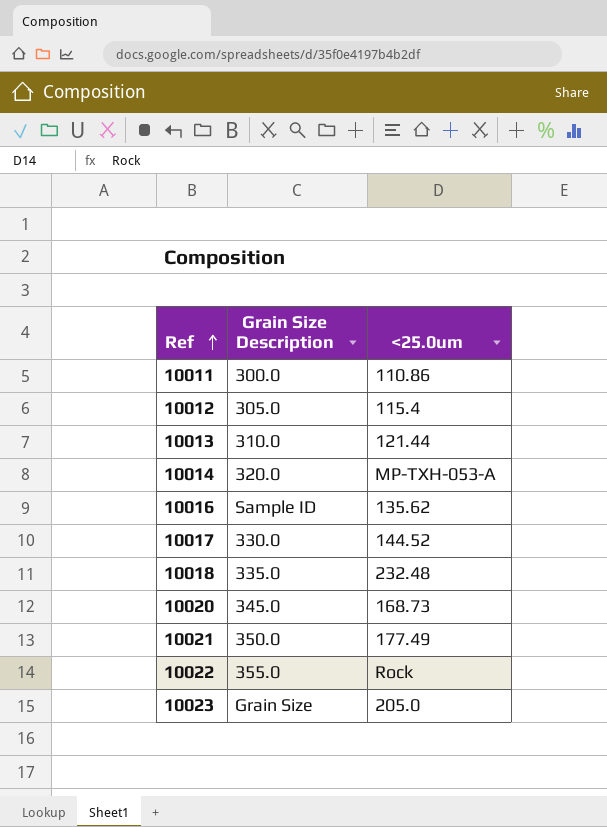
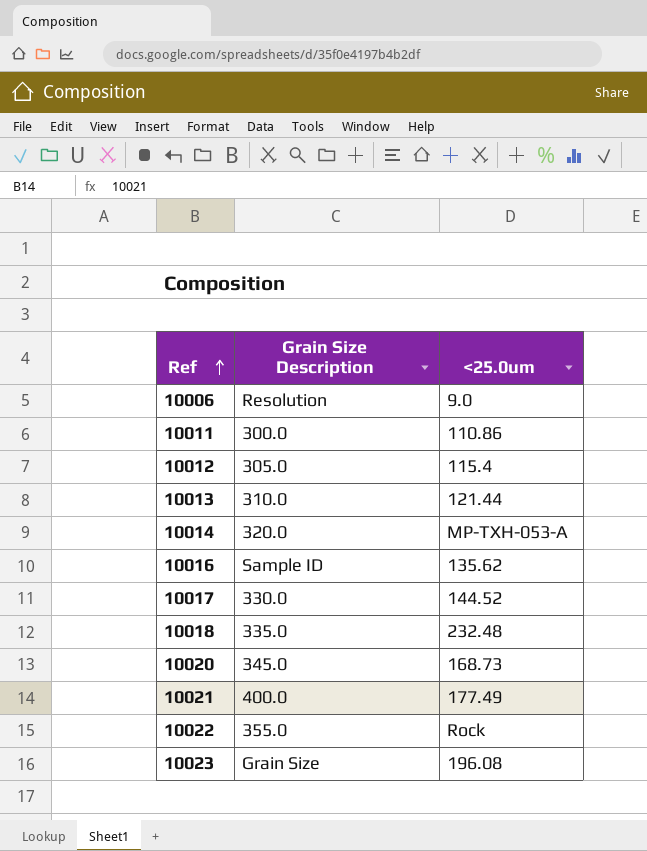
row 10006: none -> Resolution | 9.0
10021 | Grain Size Description: 350.0 -> 400.0
10023 | <25.0um: 205.0 -> 196.08

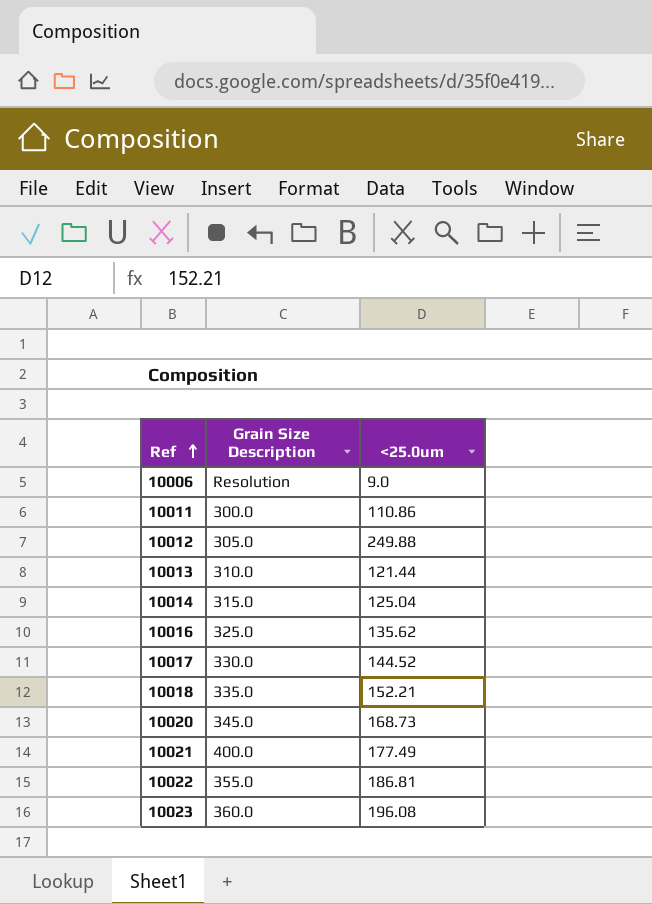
10012 | <25.0um: 115.4 -> 249.88
10014 | Grain Size Description: 320.0 -> 315.0
10014 | <25.0um: MP-TXH-053-A -> 125.04
10016 | Grain Size Description: Sample ID -> 325.0
10018 | <25.0um: 232.48 -> 152.21
10022 | <25.0um: Rock -> 186.81
10023 | Grain Size Description: Grain Size -> 360.0

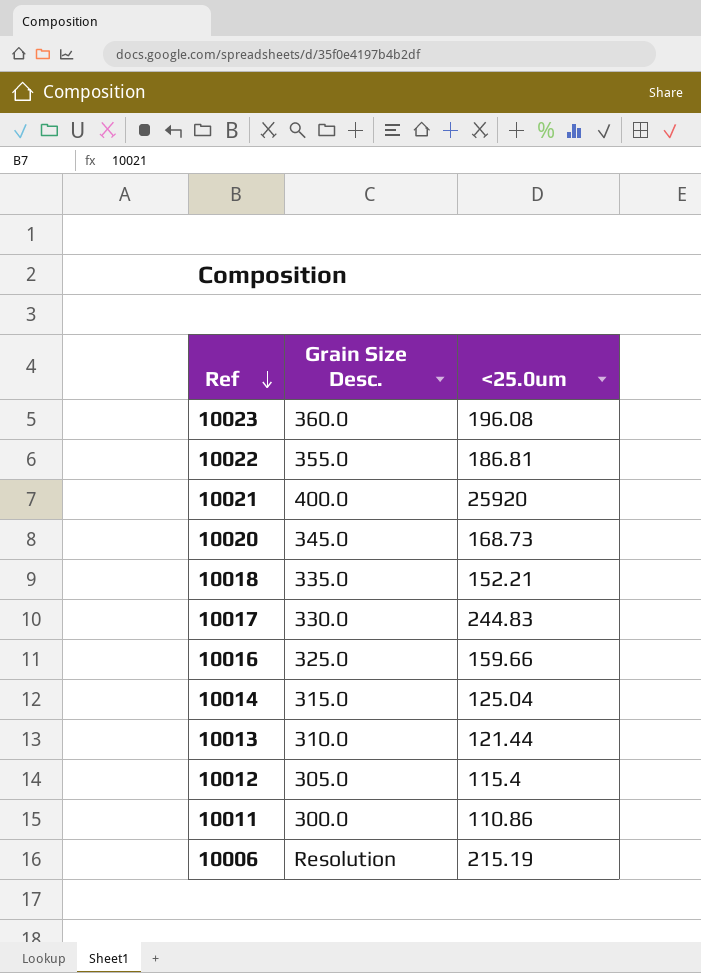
row order: Ref ascending -> Ref descending
column name: Grain Size Description -> Grain Size Desc.
10021 | <25.0um: 177.49 -> 25920
10017 | <25.0um: 144.52 -> 244.83
10016 | <25.0um: 135.62 -> 159.66
10012 | <25.0um: 249.88 -> 115.4
10006 | <25.0um: 9.0 -> 215.19

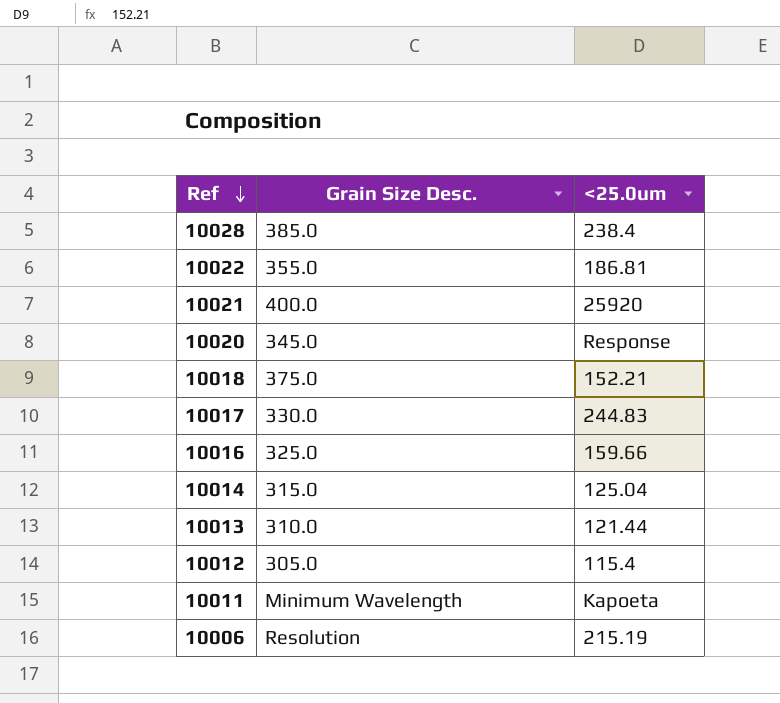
row 10023: 360.0 | 196.08 -> none
row 10028: none -> 385.0 | 238.4
10020 | <25.0um: 168.73 -> Response
10018 | Grain Size Desc.: 335.0 -> 375.0
10011 | Grain Size Desc.: 300.0 -> Minimum Wavelength
10011 | <25.0um: 110.86 -> Kapoeta

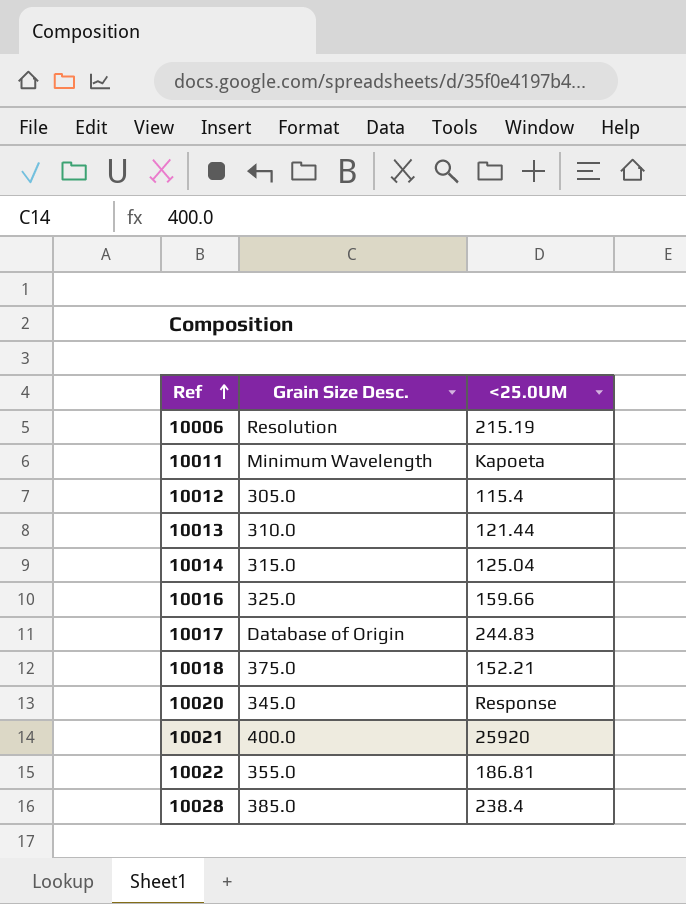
row order: Ref descending -> Ref ascending
column name: <25.0um -> <25.0UM
10017 | Grain Size Desc.: 330.0 -> Database of Origin

